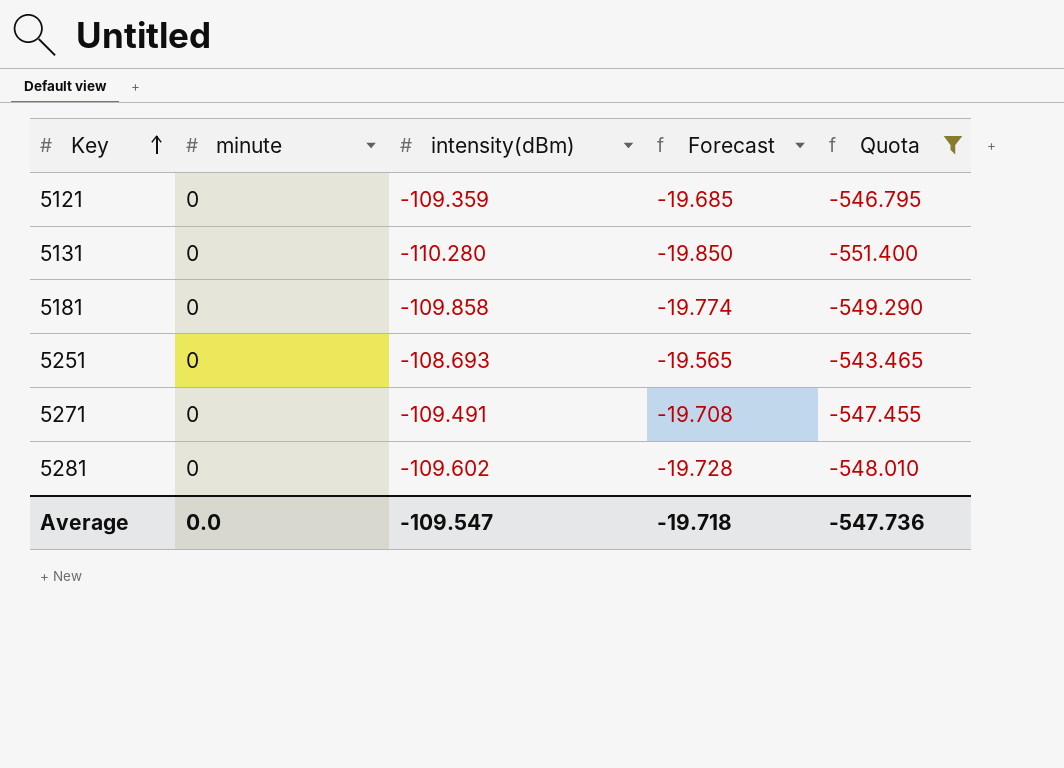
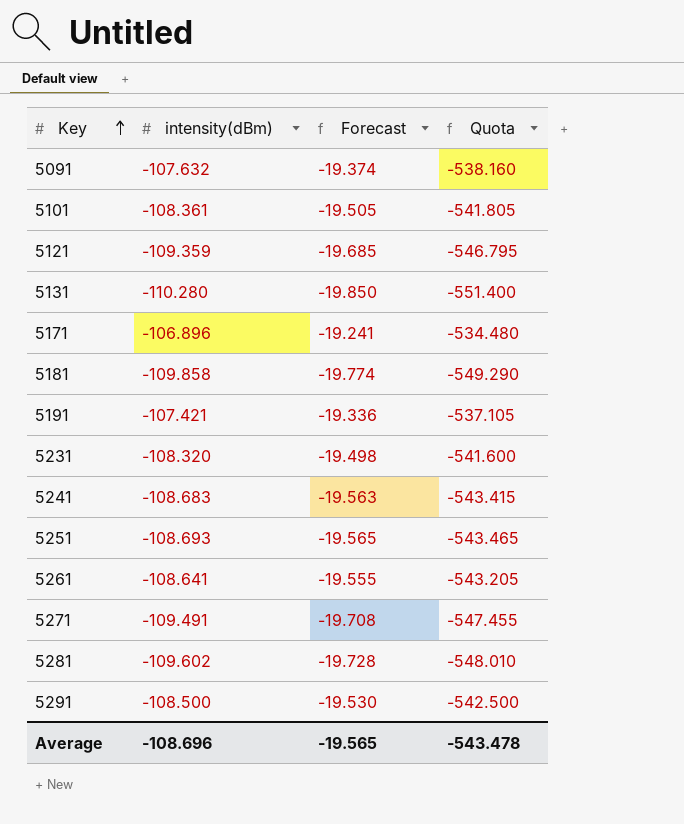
filter: Quota <= -543.465 -> none
column minute | position: 2 -> none
Average | intensity(dBm): -109.547 -> -108.696
Average | Forecast: -19.718 -> -19.565
Average | Quota: -547.736 -> -543.478

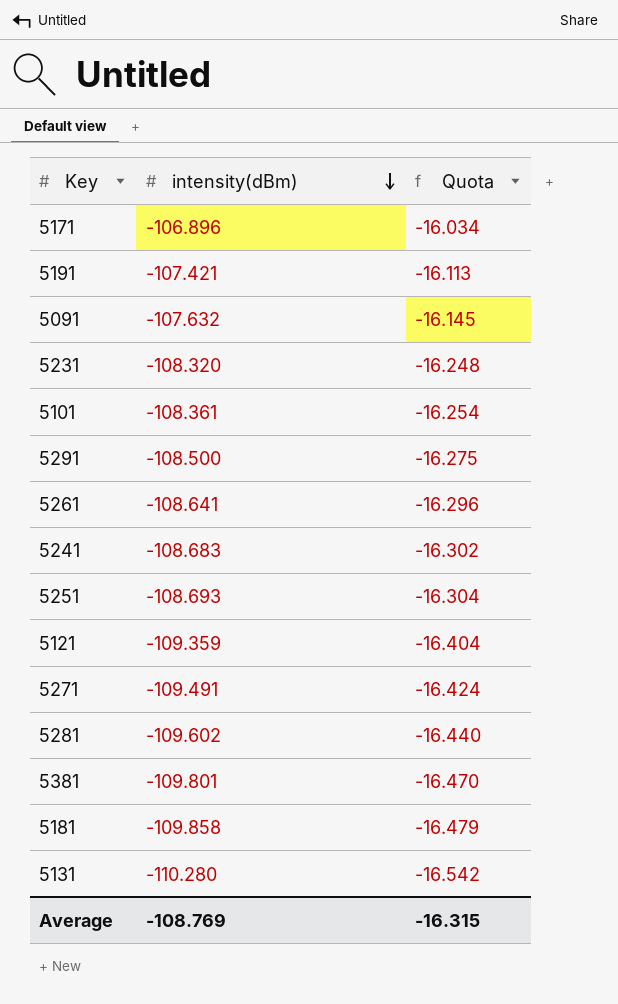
row order: Key ascending -> intensity(dBm) descending
column Forecast | formula: [intensity(dBm)] * 0.18 -> none
column Quota | formula: [intensity(dBm)] * 5 -> [intensity(dBm)] * 0.15
row 5381: none -> -109.801 | -16.470
Average | intensity(dBm): -108.696 -> -108.769
Average | Quota: -543.478 -> -16.315

